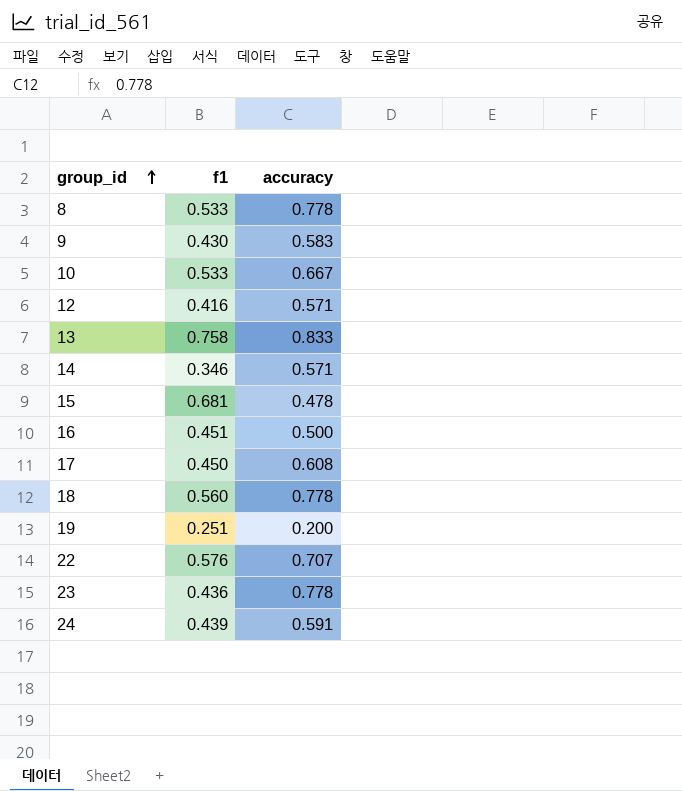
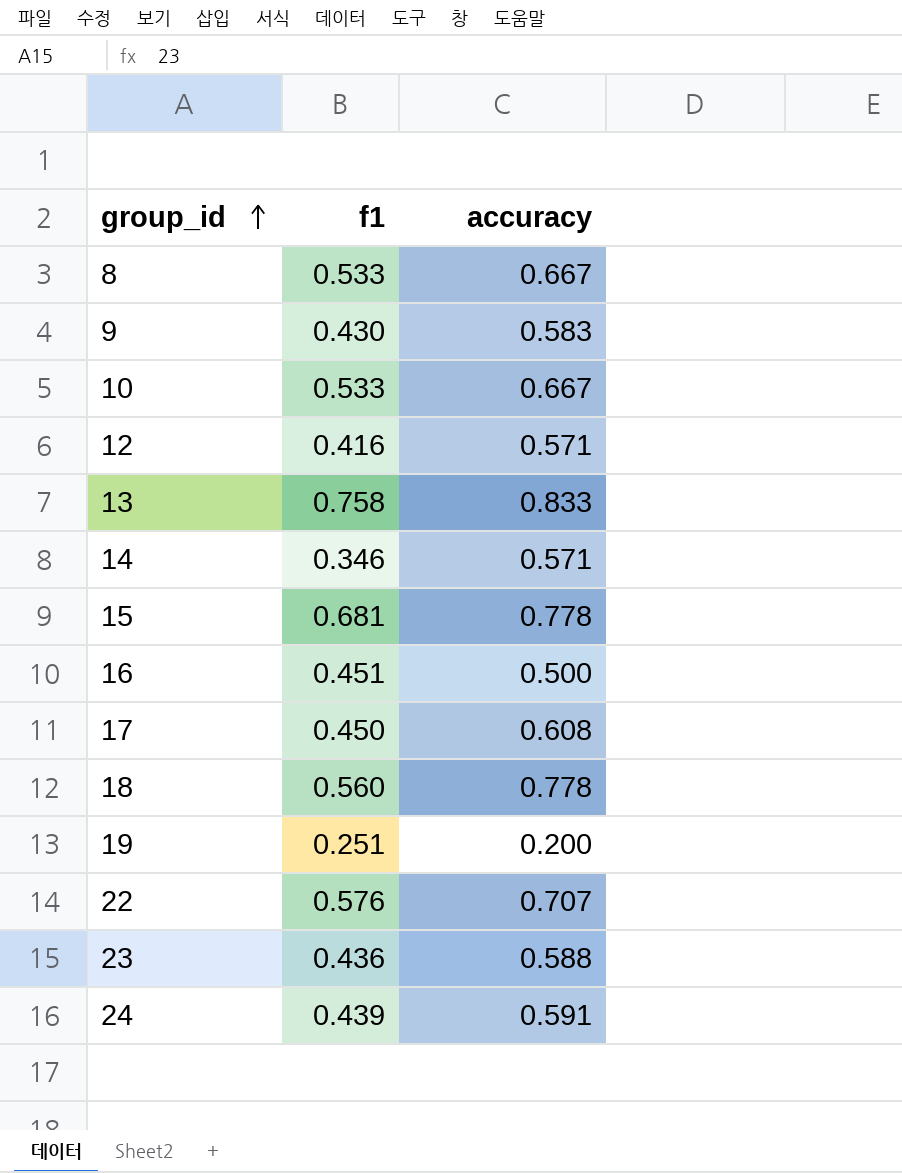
8 | accuracy: 0.778 -> 0.667
15 | accuracy: 0.478 -> 0.778
23 | accuracy: 0.778 -> 0.588

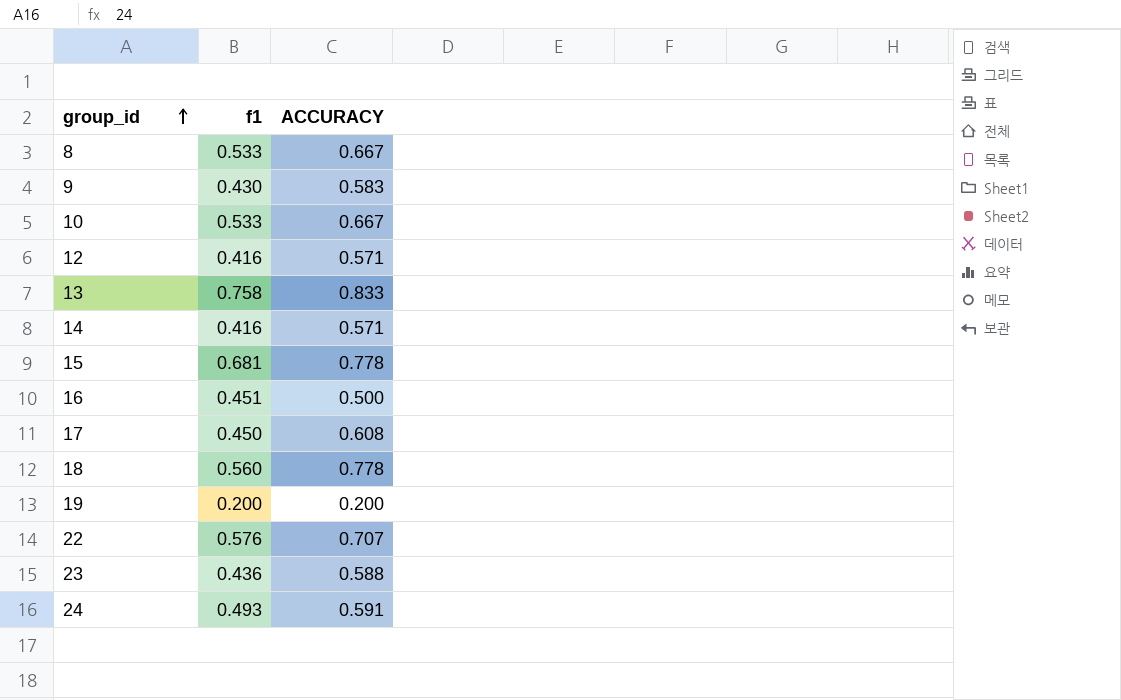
column name: accuracy -> ACCURACY
14 | f1: 0.346 -> 0.416
19 | f1: 0.251 -> 0.200
24 | f1: 0.439 -> 0.493

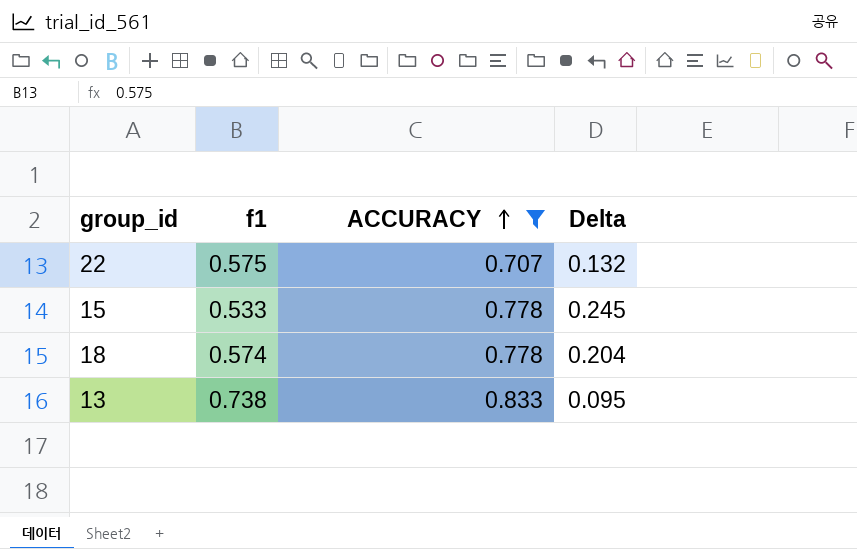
filter: none -> ACCURACY >= 0.707
row order: group_id ascending -> ACCURACY ascending
column Delta | formula: none -> [ACCURACY] - [f1]
22 | f1: 0.576 -> 0.575
15 | f1: 0.681 -> 0.533
18 | f1: 0.560 -> 0.574
13 | f1: 0.758 -> 0.738

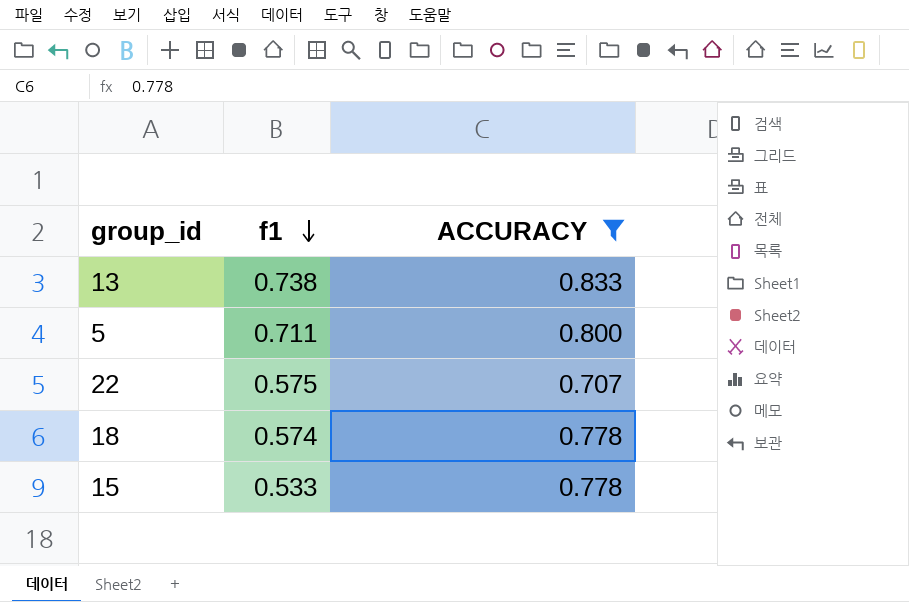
row order: ACCURACY ascending -> f1 descending
column Delta | formula: [ACCURACY] - [f1] -> none
row 5: none -> 0.711 | 0.800

